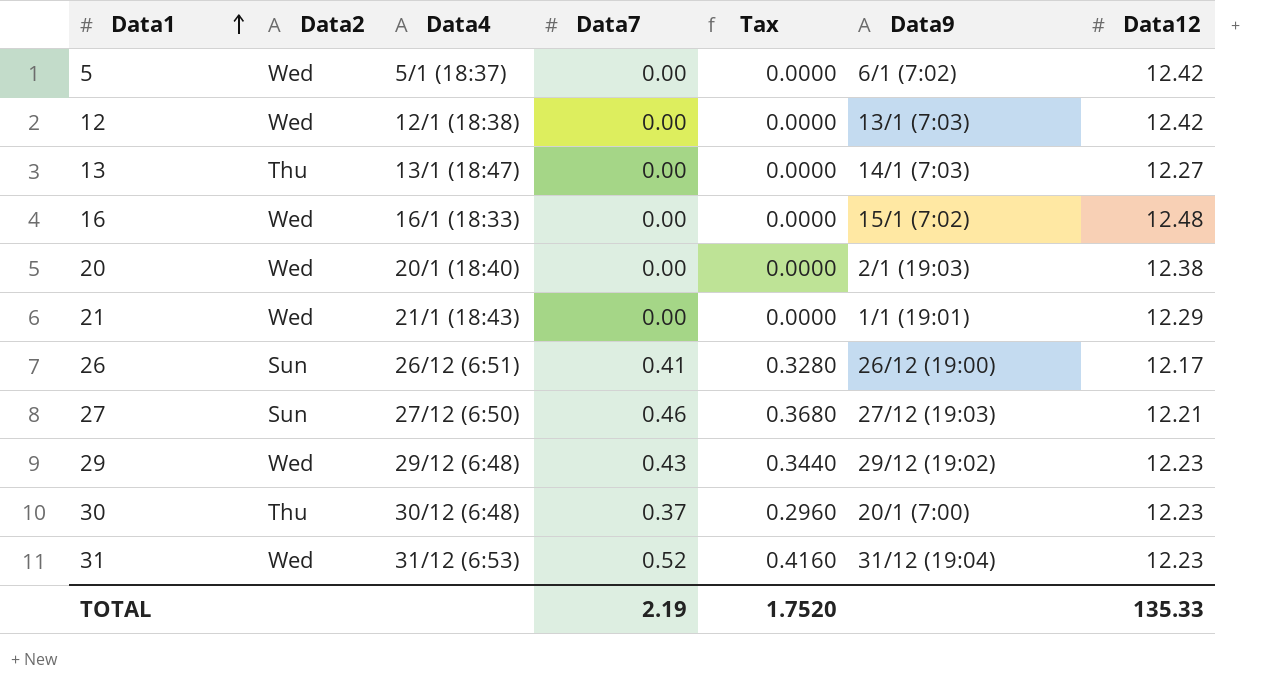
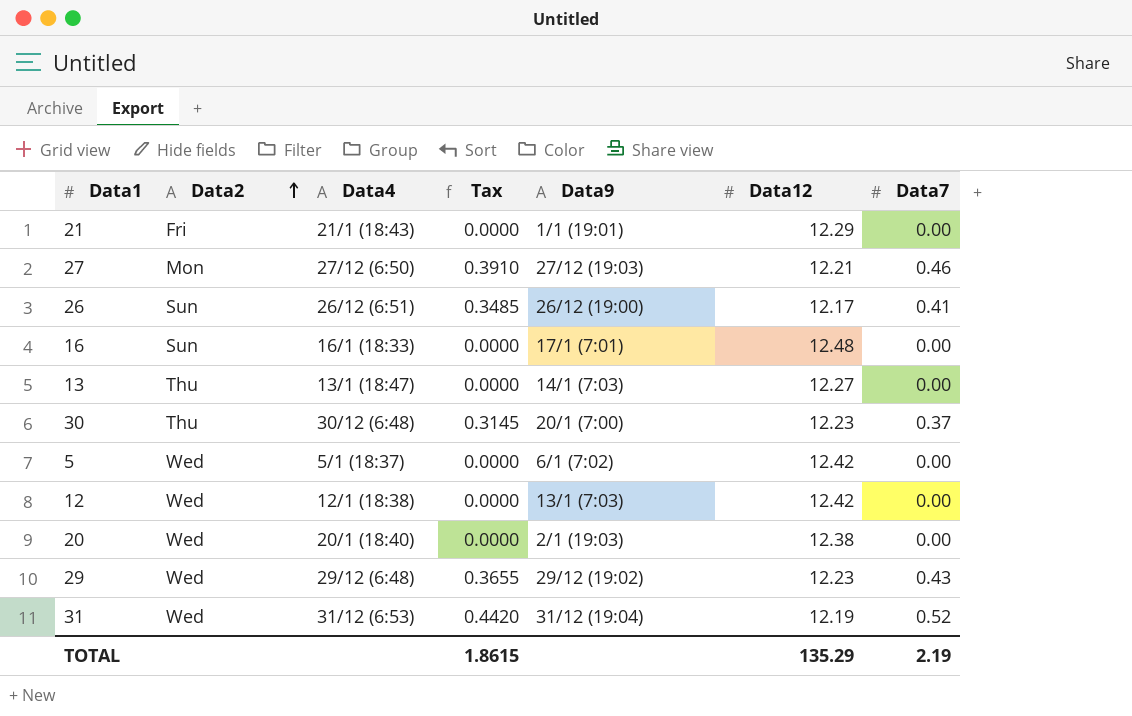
row order: Data1 ascending -> Data2 ascending
column Tax | formula: [Data7] * 0.8 -> [Data7] * 0.85
column Data7 | position: 4 -> 7
21 | Data2: Wed -> Fri
27 | Data2: Sun -> Mon
16 | Data2: Wed -> Sun
16 | Data9: 15/1 (7:02) -> 17/1 (7:01)
31 | Data12: 12.23 -> 12.19
TOTAL | Tax: 1.7520 -> 1.8615
TOTAL | Data12: 135.33 -> 135.29

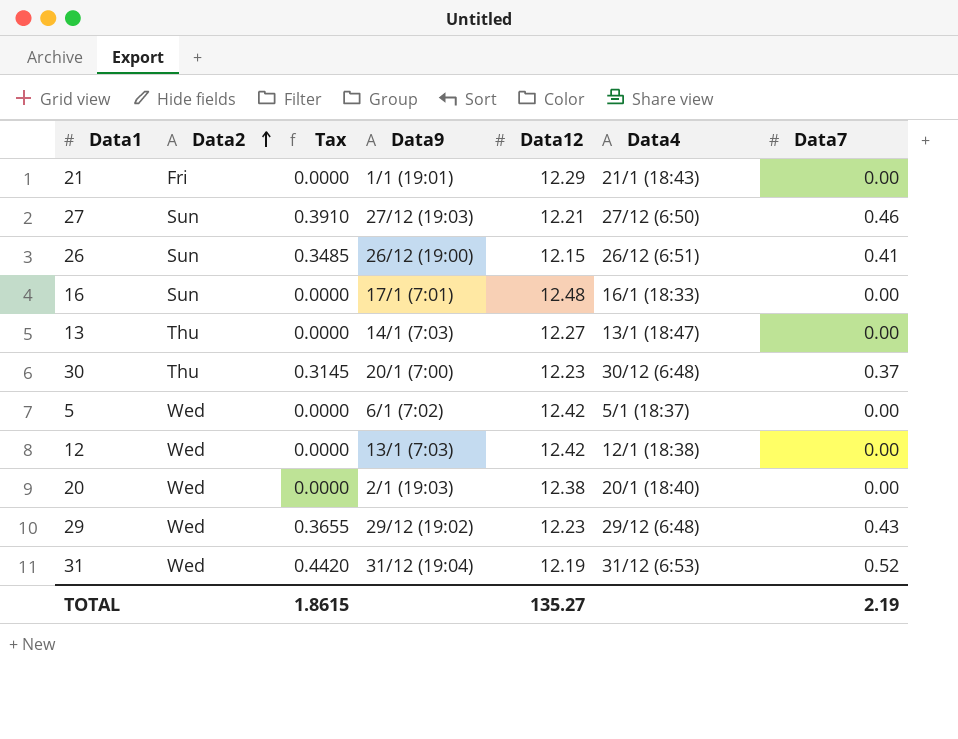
column Data4 | position: 3 -> 6
27 | Data2: Mon -> Sun
26 | Data12: 12.17 -> 12.15
TOTAL | Data12: 135.29 -> 135.27

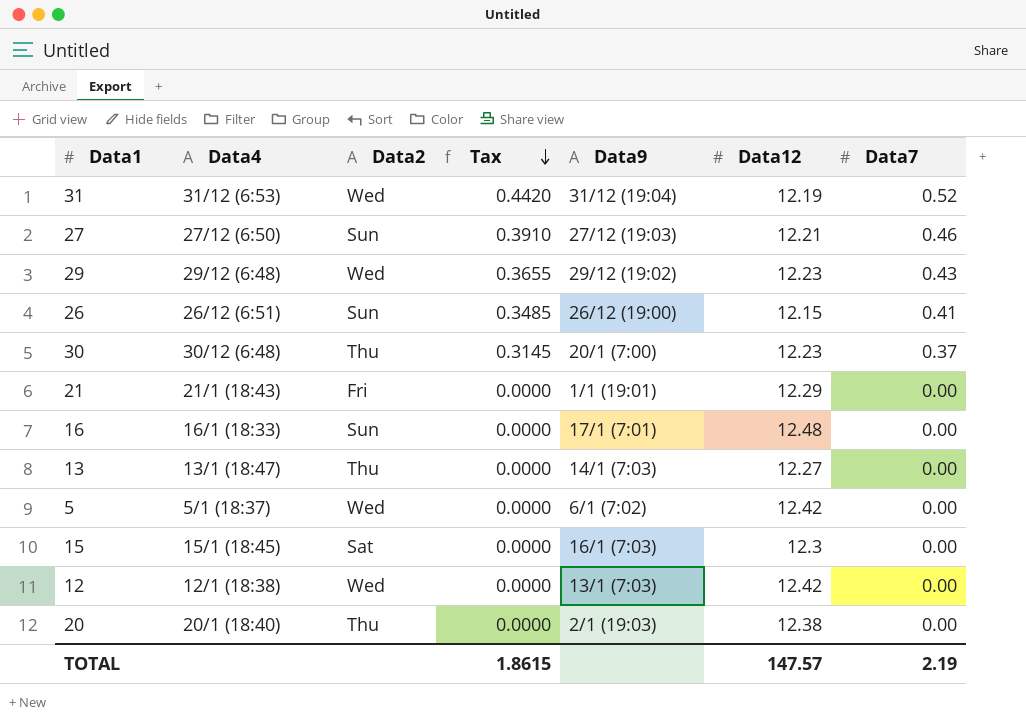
row order: Data2 ascending -> Tax descending
column Data4 | position: 6 -> 2
row 15: none -> 15/1 (18:45) | Sat | 0.0000 | 16/1 (7:03) | 12.3 | 0.00
20 | Data2: Wed -> Thu
TOTAL | Data12: 135.27 -> 147.57

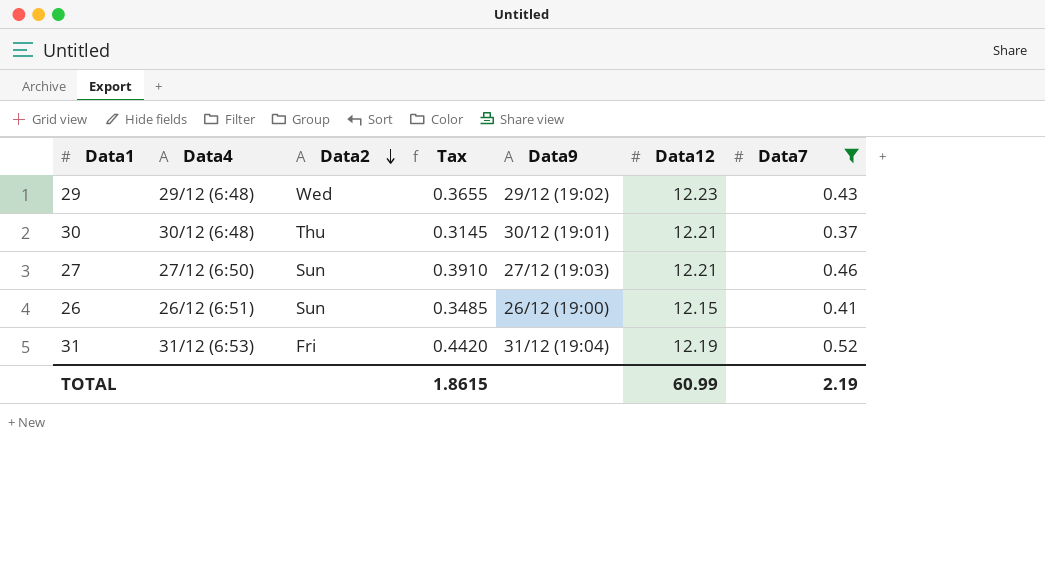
filter: none -> Data7 != 0.00
row order: Tax descending -> Data2 descending
30 | Data9: 20/1 (7:00) -> 30/12 (19:01)
30 | Data12: 12.23 -> 12.21
31 | Data2: Wed -> Fri
TOTAL | Data12: 147.57 -> 60.99

